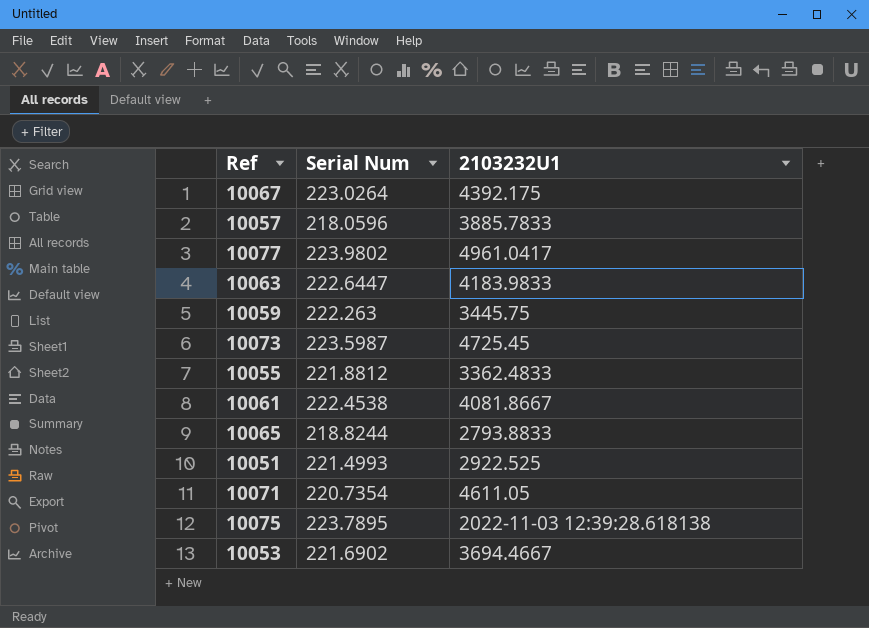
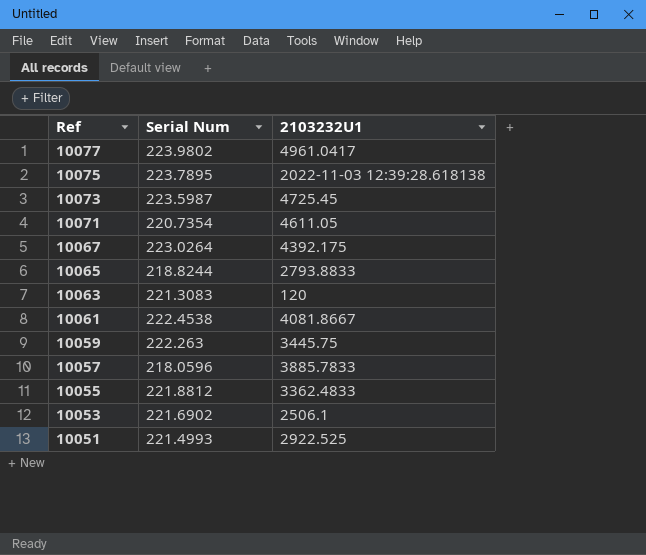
row order: none -> Ref descending
10063 | Serial Num: 222.6447 -> 221.3083
10063 | 2103232U1: 4183.9833 -> 120
10053 | 2103232U1: 3694.4667 -> 2506.1

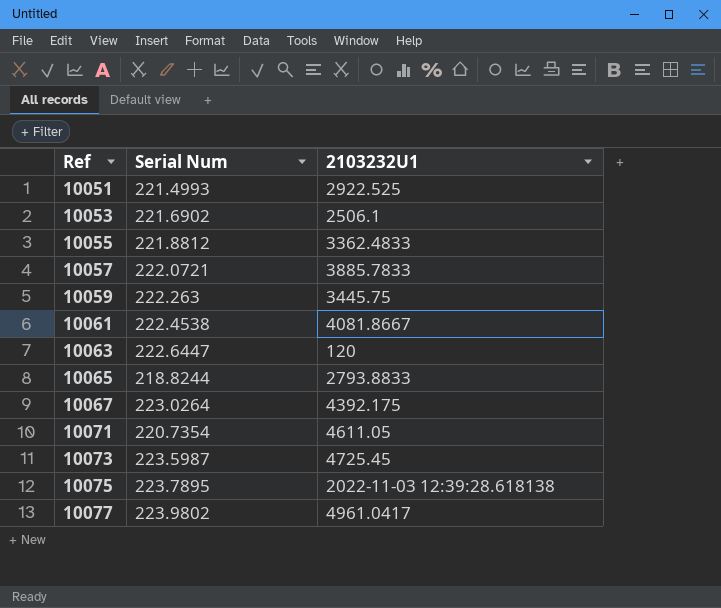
row order: Ref descending -> Ref ascending
10057 | Serial Num: 218.0596 -> 222.0721
10063 | Serial Num: 221.3083 -> 222.6447

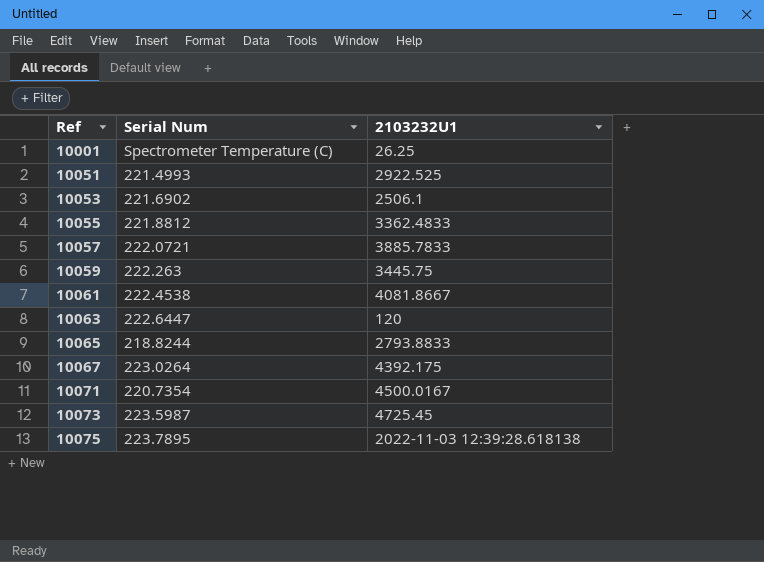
row 10077: 223.9802 | 4961.0417 -> none
row 10001: none -> Spectrometer Temperature (C) | 26.25
10071 | 2103232U1: 4611.05 -> 4500.0167

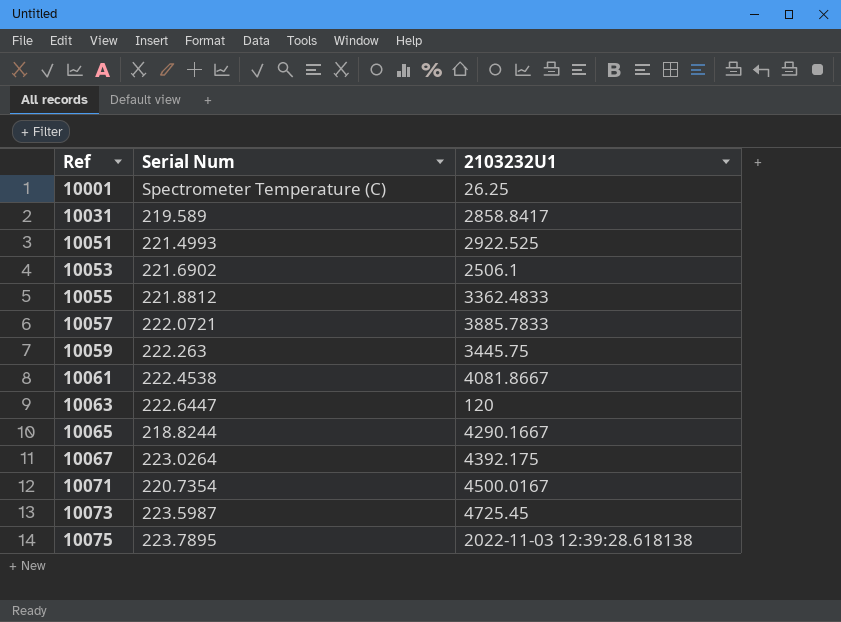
row 10031: none -> 219.589 | 2858.8417
10065 | 2103232U1: 2793.8833 -> 4290.1667

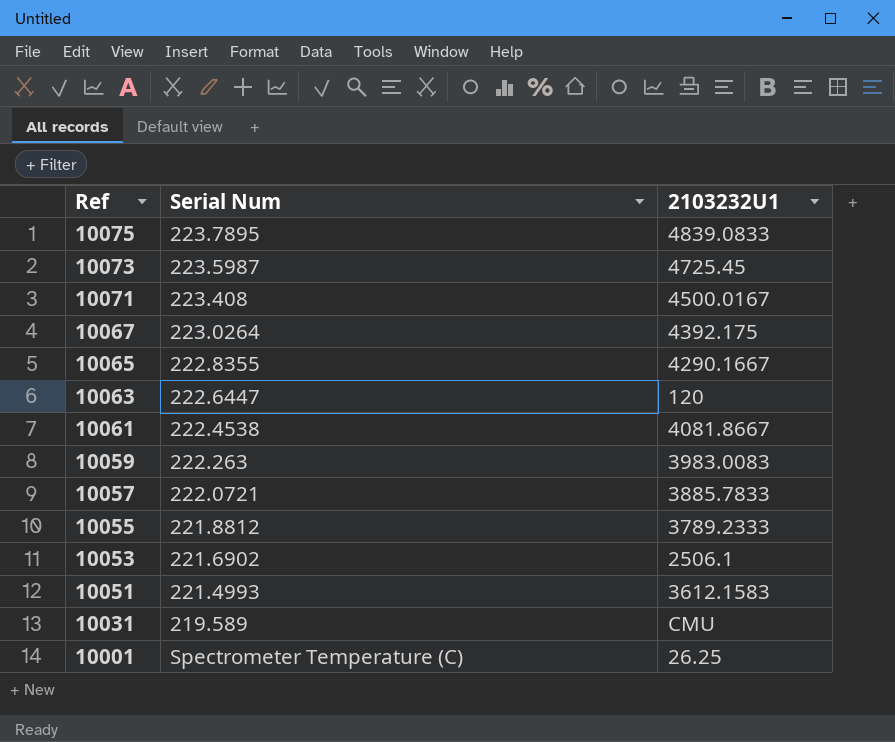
row order: Ref ascending -> Ref descending
10075 | 2103232U1: 2022-11-03 12:39:28.618138 -> 4839.0833
10071 | Serial Num: 220.7354 -> 223.408
10065 | Serial Num: 218.8244 -> 222.8355
10059 | 2103232U1: 3445.75 -> 3983.0083
10055 | 2103232U1: 3362.4833 -> 3789.2333
10051 | 2103232U1: 2922.525 -> 3612.1583
10031 | 2103232U1: 2858.8417 -> CMU

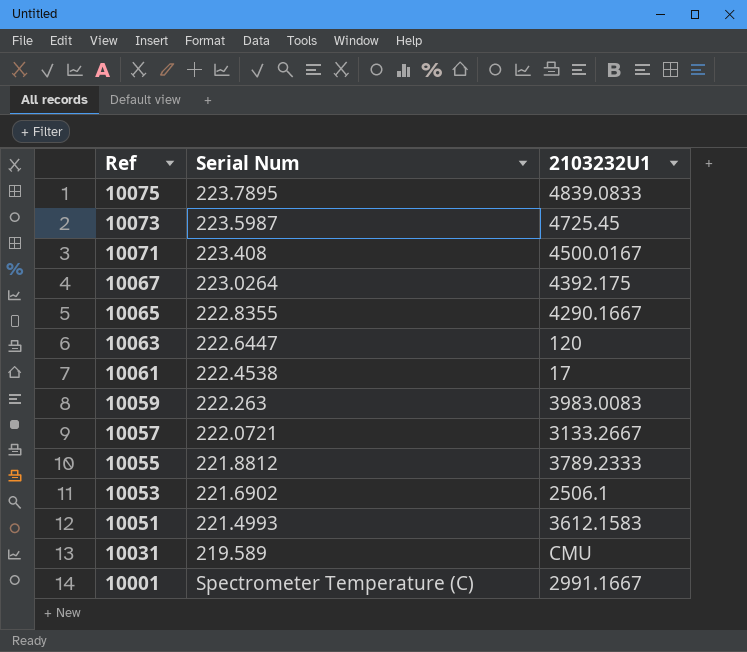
10061 | 2103232U1: 4081.8667 -> 17
10057 | 2103232U1: 3885.7833 -> 3133.2667
10001 | 2103232U1: 26.25 -> 2991.1667

